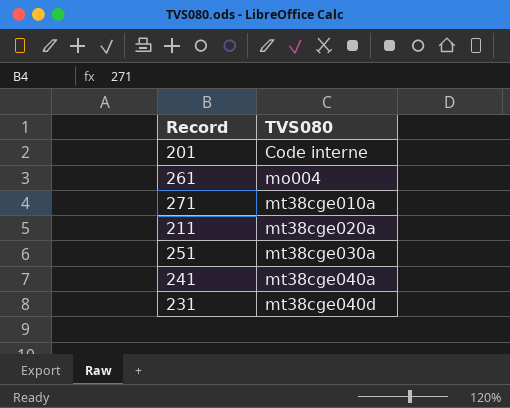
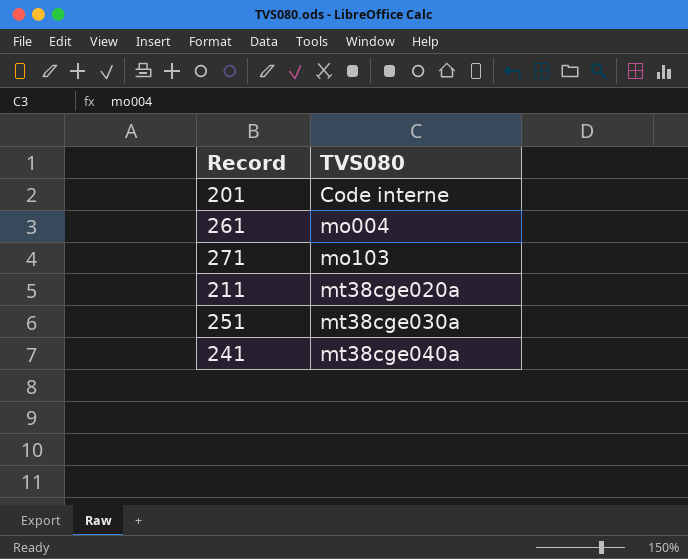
row 231: mt38cge040d -> none
271 | TVS080: mt38cge010a -> mo103

